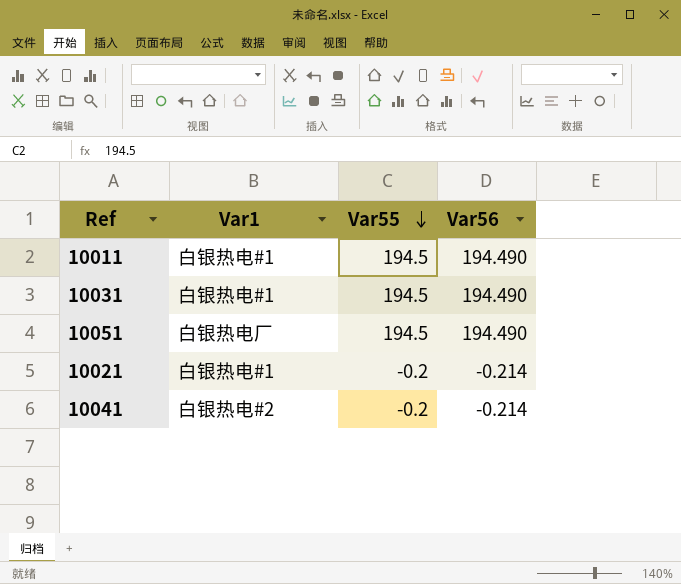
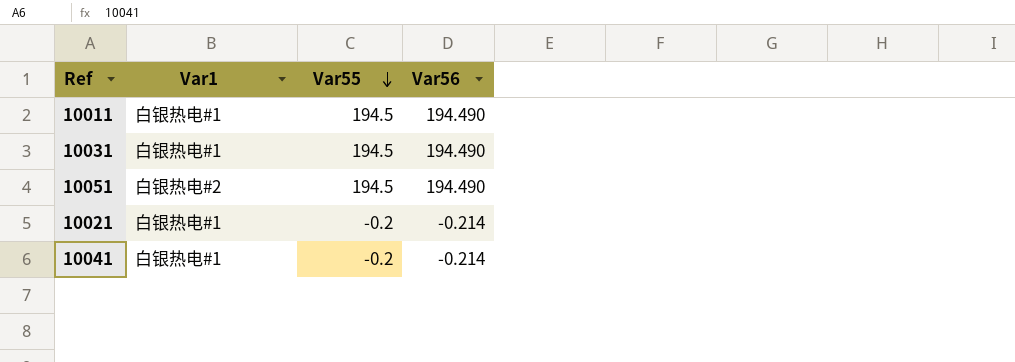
10051 | Var1: 白银热电厂 -> 白银热电#2
10041 | Var1: 白银热电#2 -> 白银热电#1

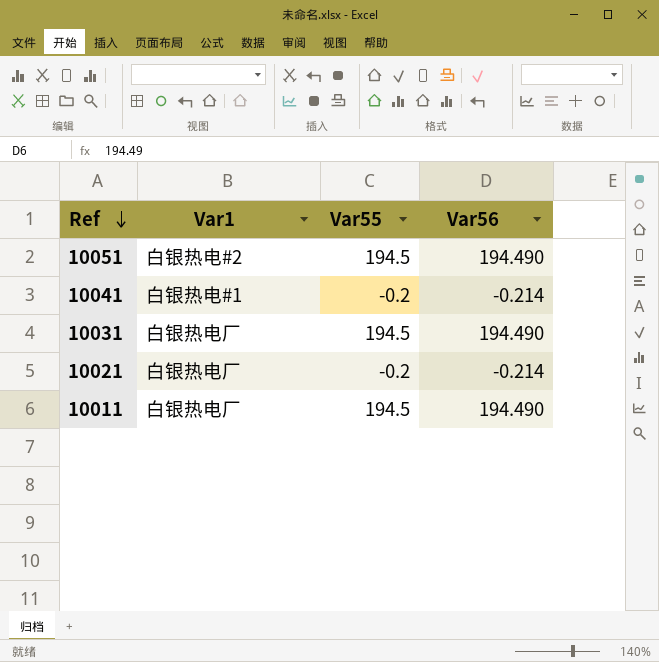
row order: Var55 descending -> Ref descending
10031 | Var1: 白银热电#1 -> 白银热电厂
10021 | Var1: 白银热电#1 -> 白银热电厂
10011 | Var1: 白银热电#1 -> 白银热电厂

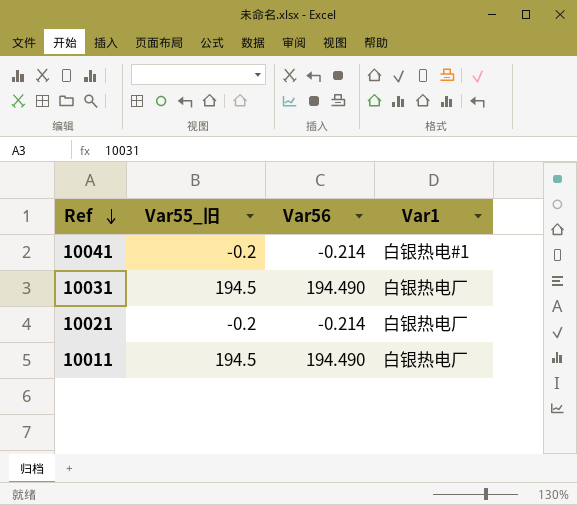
column name: Var55 -> Var55_旧
column Var1 | position: 2 -> 4
row 10051: 白银热电#2 | 194.5 | 194.490 -> none

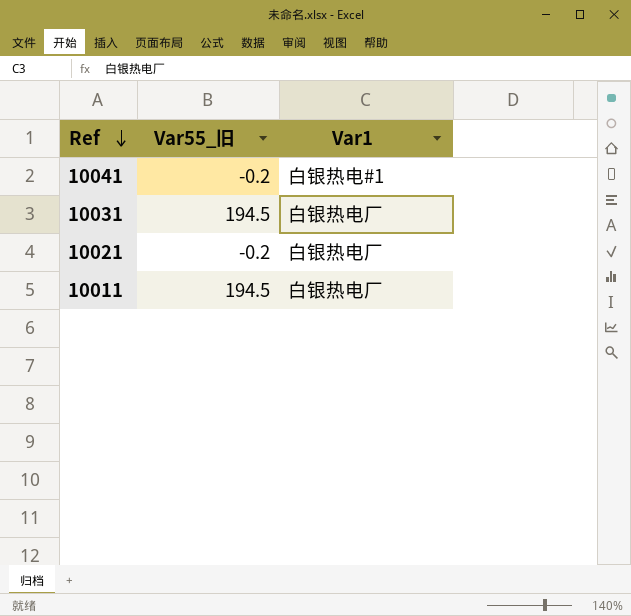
column Var56 | position: 3 -> none

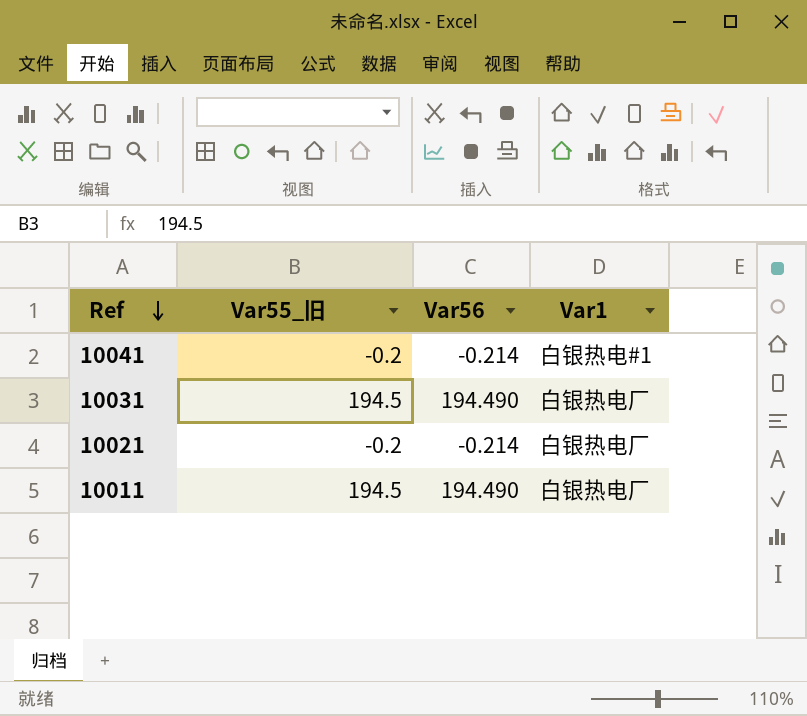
column Var56 | position: none -> 3

